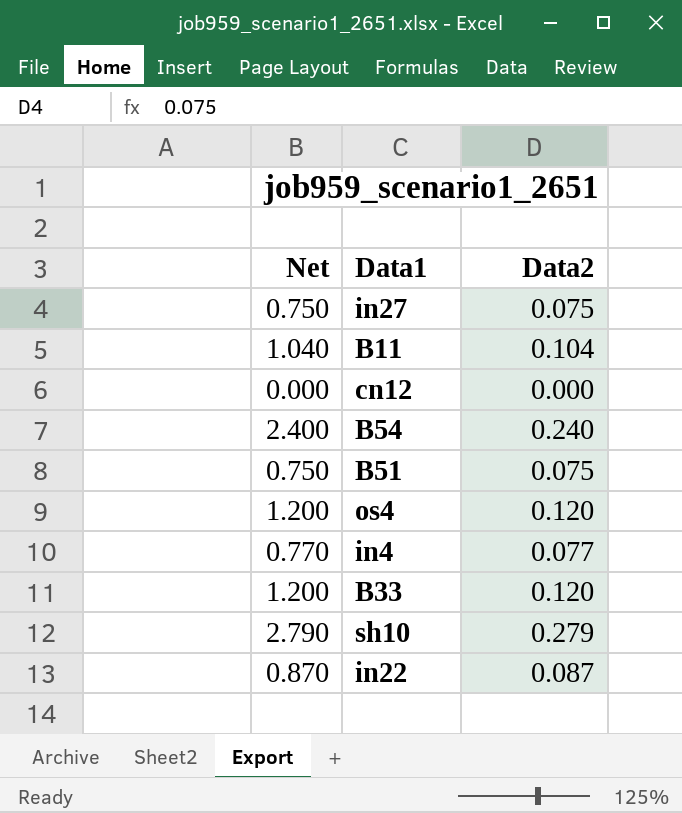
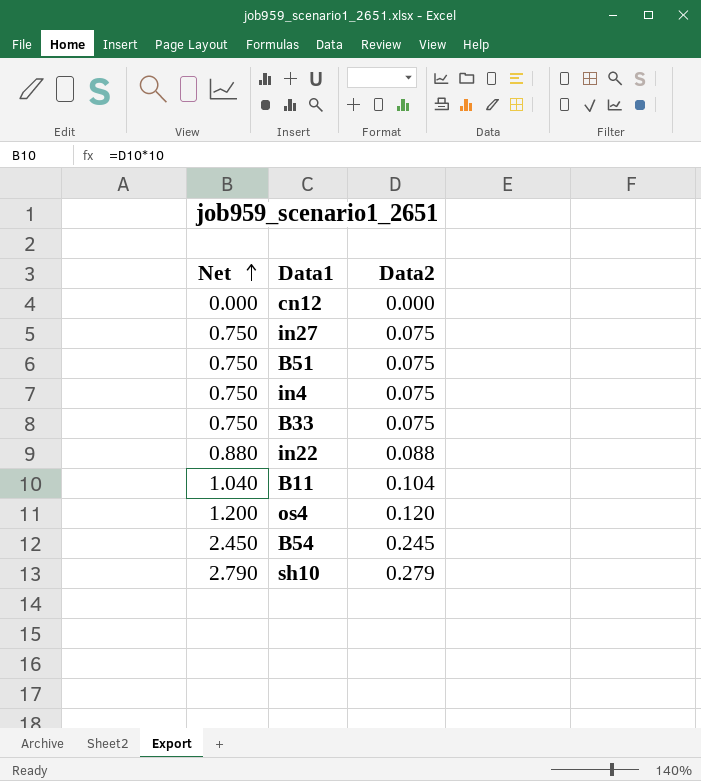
row order: none -> Net ascending
in4 | Net: 0.770 -> 0.750
in4 | Data2: 0.077 -> 0.075
B33 | Net: 1.200 -> 0.750
B33 | Data2: 0.120 -> 0.075
in22 | Net: 0.870 -> 0.880
in22 | Data2: 0.087 -> 0.088
B54 | Net: 2.400 -> 2.450
B54 | Data2: 0.240 -> 0.245

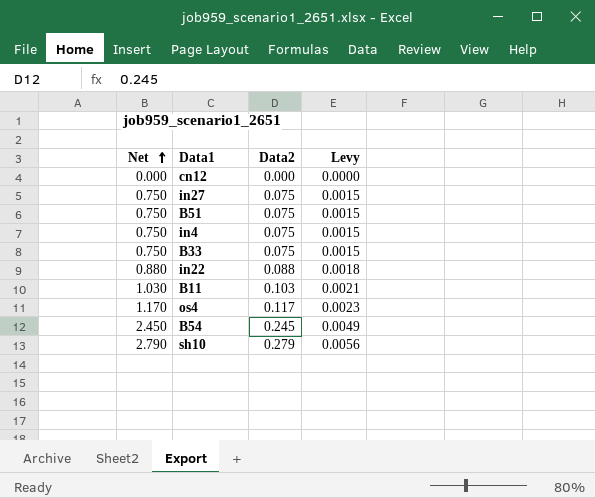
column Levy | formula: none -> [Data2] * 0.02
B11 | Net: 1.040 -> 1.030
B11 | Data2: 0.104 -> 0.103
os4 | Net: 1.200 -> 1.170
os4 | Data2: 0.120 -> 0.117

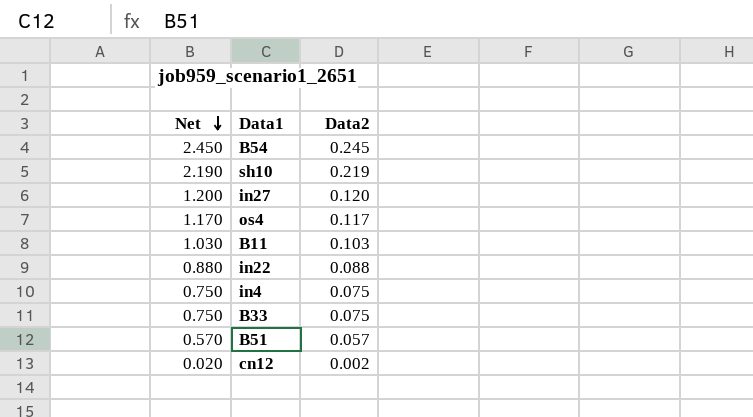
row order: Net ascending -> Net descending
column Levy | formula: [Data2] * 0.02 -> none
sh10 | Net: 2.790 -> 2.190
sh10 | Data2: 0.279 -> 0.219
in27 | Net: 0.750 -> 1.200
in27 | Data2: 0.075 -> 0.120
B51 | Net: 0.750 -> 0.570
B51 | Data2: 0.075 -> 0.057
cn12 | Net: 0.000 -> 0.020
cn12 | Data2: 0.000 -> 0.002

